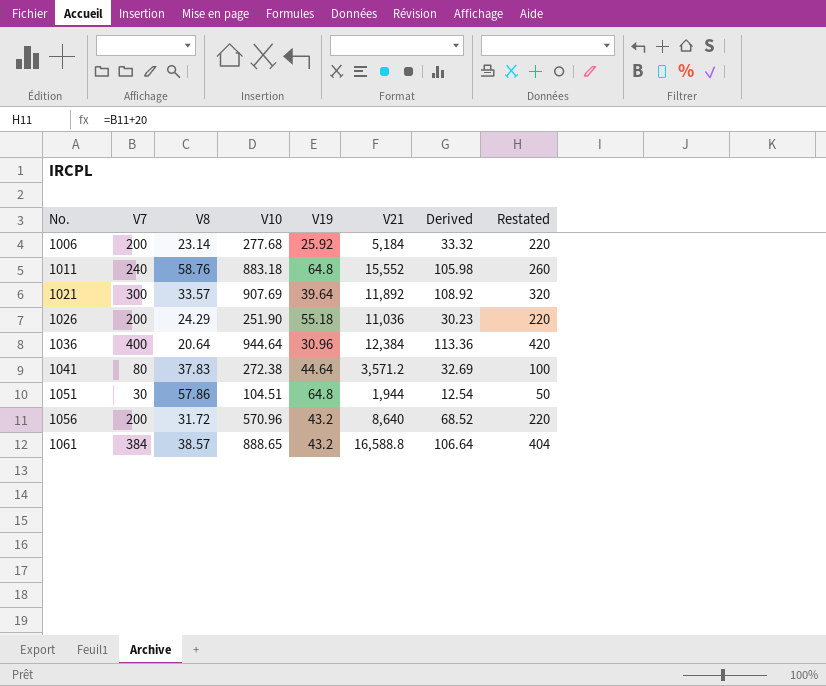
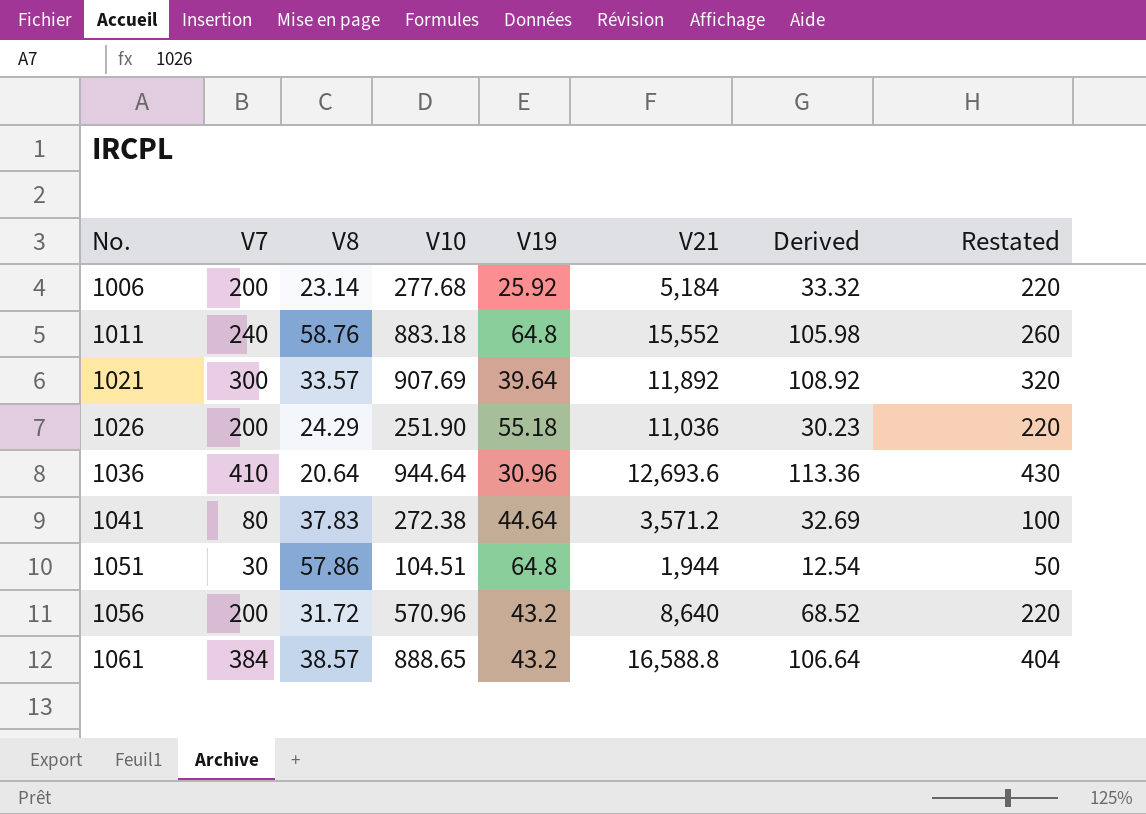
1036 | V7: 400 -> 410
1036 | V21: 12,384 -> 12,693.6
1036 | Restated: 420 -> 430

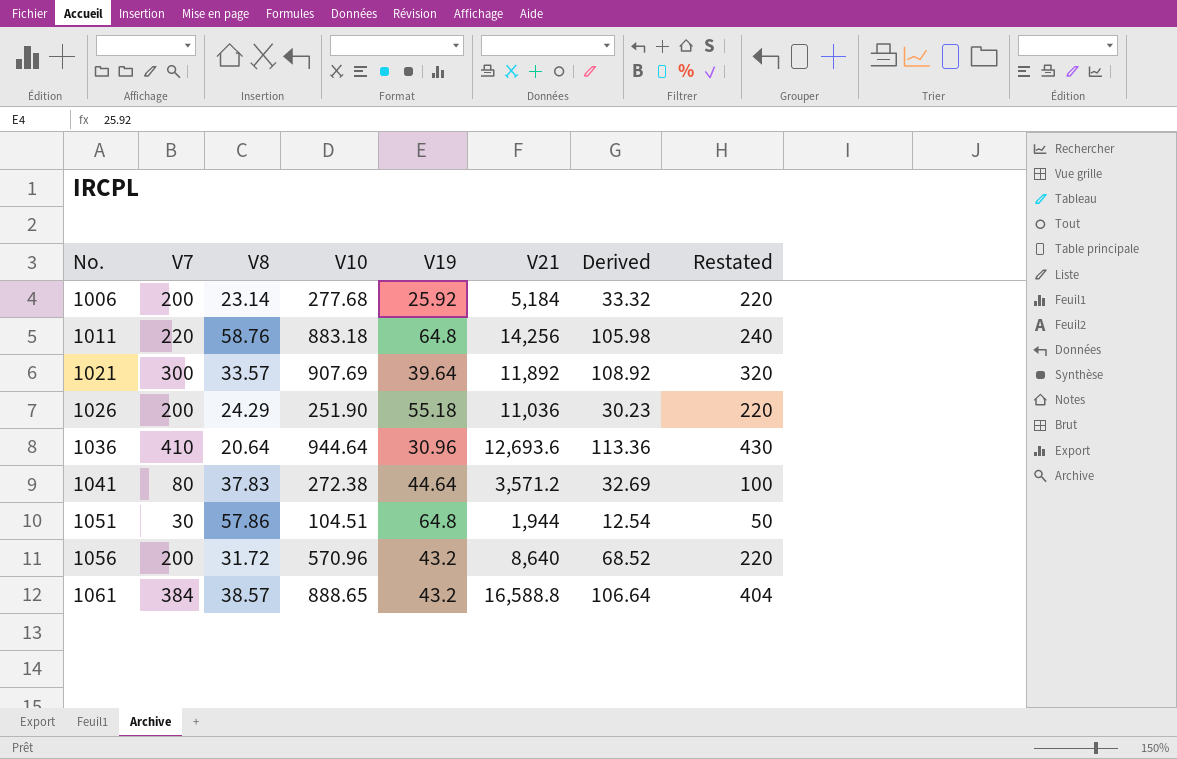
1011 | V7: 240 -> 220
1011 | V21: 15,552 -> 14,256
1011 | Restated: 260 -> 240

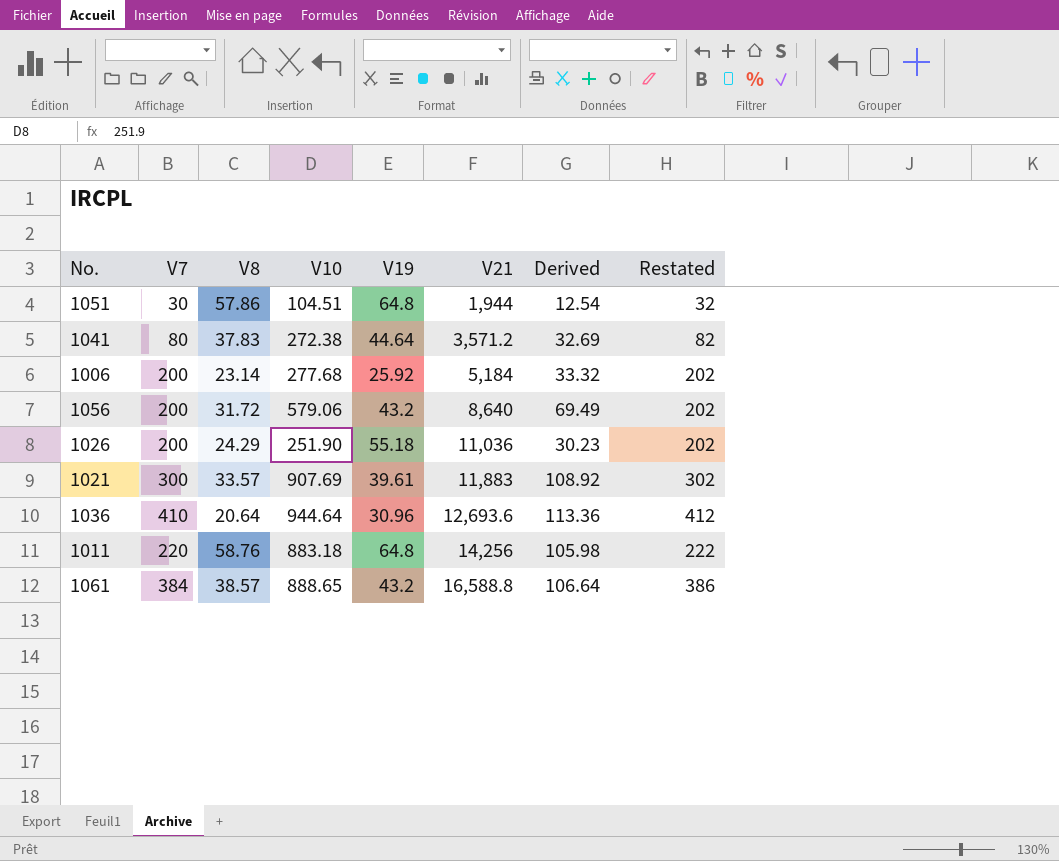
row order: No. ascending -> V21 ascending
column Restated | formula: [V7] + 20 -> [V7] + 2
1056 | V10: 570.96 -> 579.06
1056 | Derived: 68.52 -> 69.49
1021 | V19: 39.64 -> 39.61
1021 | V21: 11,892 -> 11,883

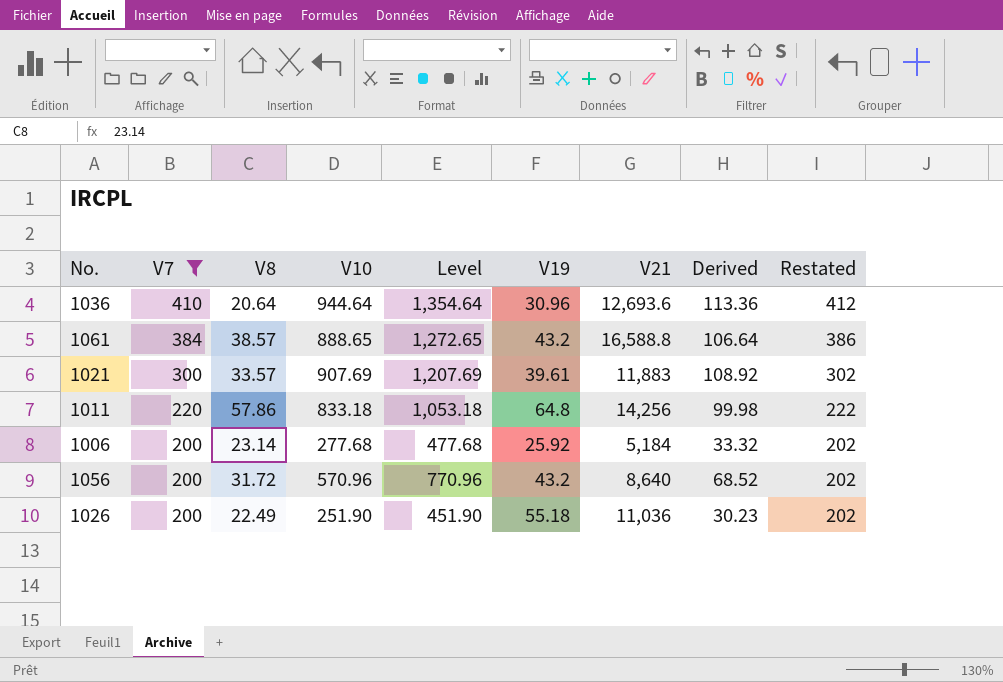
filter: none -> V7 >= 200
row order: V21 ascending -> V7 descending
column Level | formula: none -> [V7] + [V10]
1011 | V8: 58.76 -> 57.86
1011 | V10: 883.18 -> 833.18
1011 | Derived: 105.98 -> 99.98
1056 | V10: 579.06 -> 570.96
1056 | Derived: 69.49 -> 68.52
1026 | V8: 24.29 -> 22.49

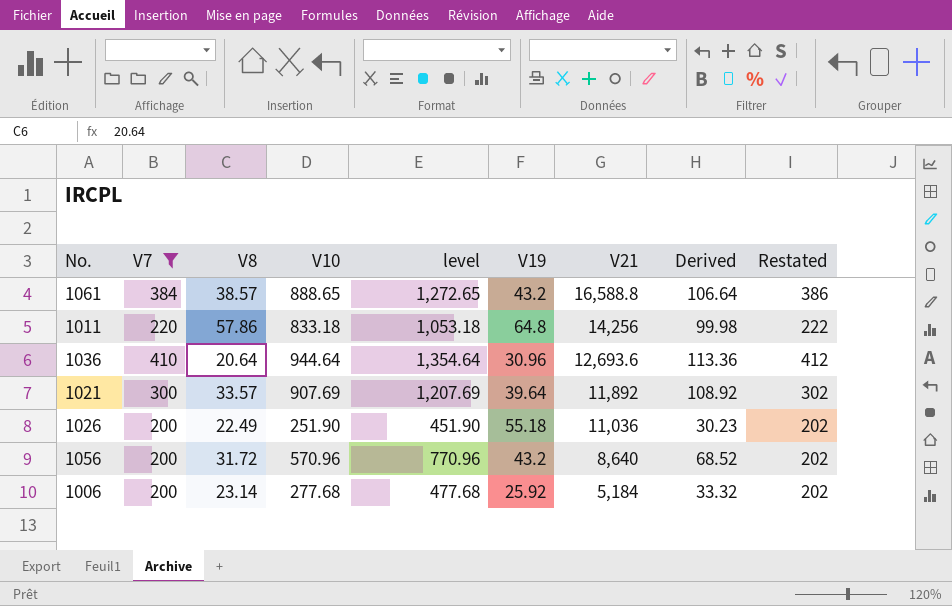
row order: V7 descending -> V21 descending
column name: Level -> level
1021 | V19: 39.61 -> 39.64
1021 | V21: 11,883 -> 11,892

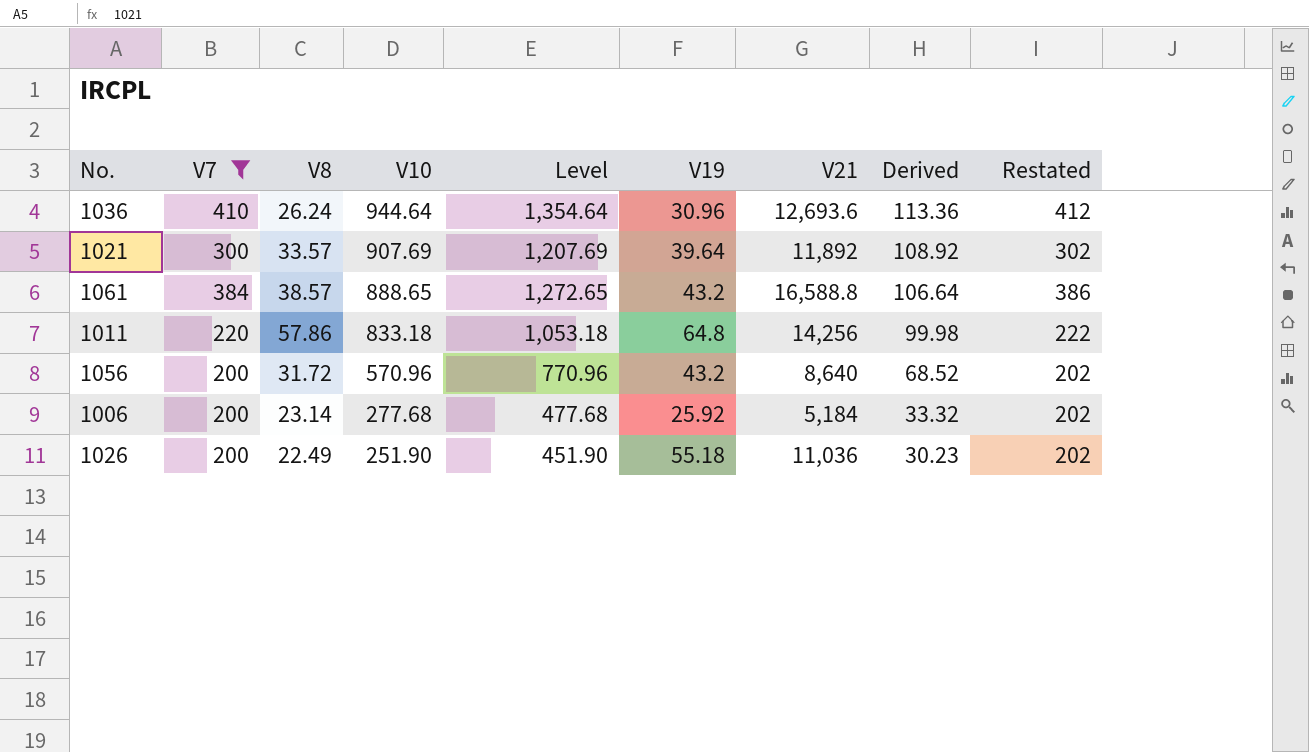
row order: V21 descending -> V10 descending
column name: level -> Level
1036 | V8: 20.64 -> 26.24

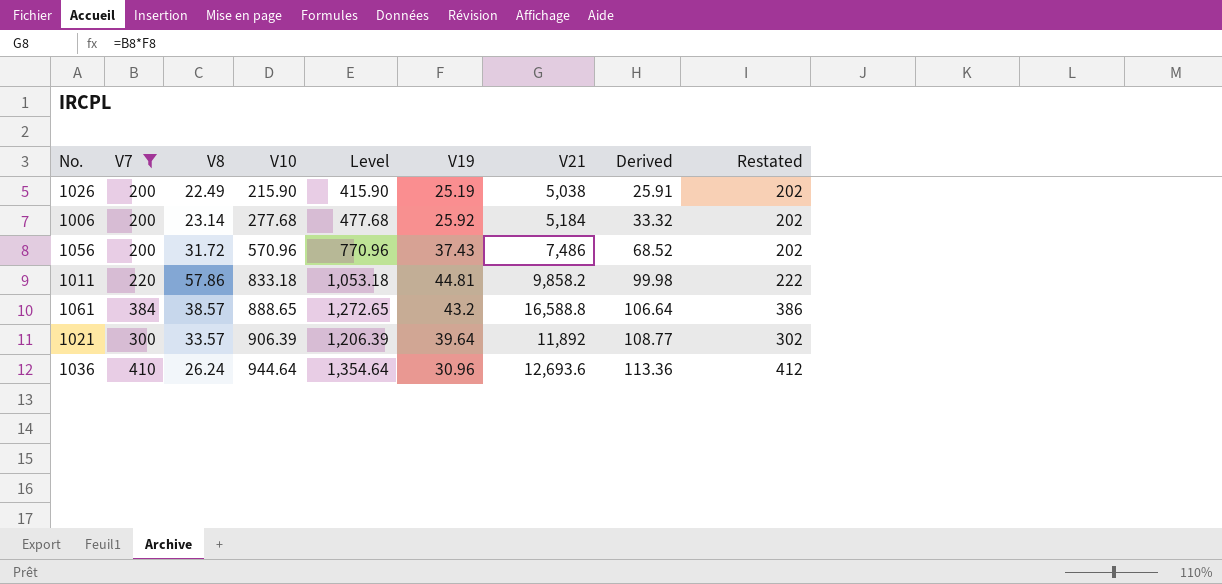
row order: V10 descending -> V10 ascending
1026 | V10: 251.90 -> 215.90
1026 | Level: 451.90 -> 415.90
1026 | V19: 55.18 -> 25.19
1026 | V21: 11,036 -> 5,038
1026 | Derived: 30.23 -> 25.91
1056 | V19: 43.2 -> 37.43
1056 | V21: 8,640 -> 7,486
1011 | V19: 64.8 -> 44.81
1011 | V21: 14,256 -> 9,858.2
1021 | V10: 907.69 -> 906.39
1021 | Level: 1,207.69 -> 1,206.39
1021 | Derived: 108.92 -> 108.77

